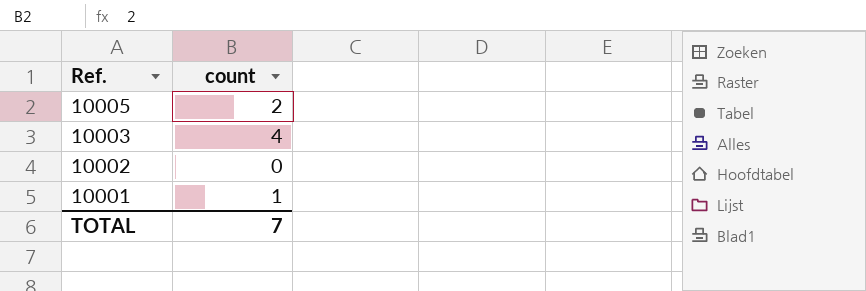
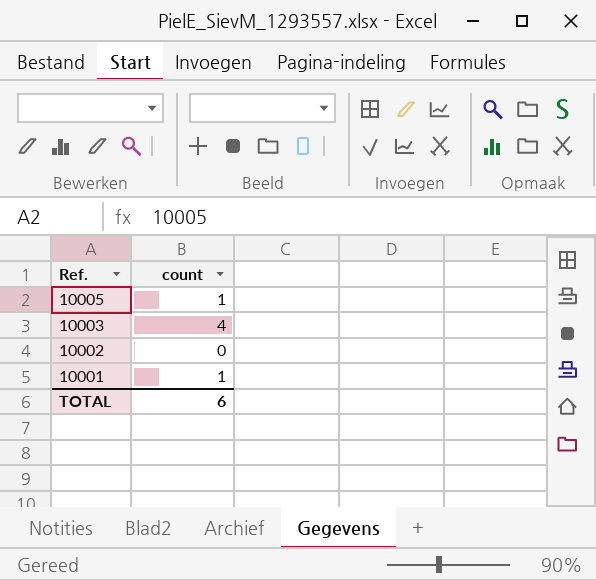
10005 | count: 2 -> 1
TOTAL | count: 7 -> 6

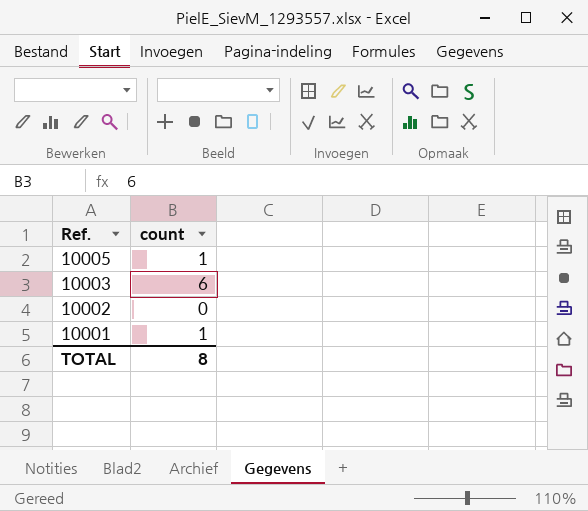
10003 | count: 4 -> 6
TOTAL | count: 6 -> 8

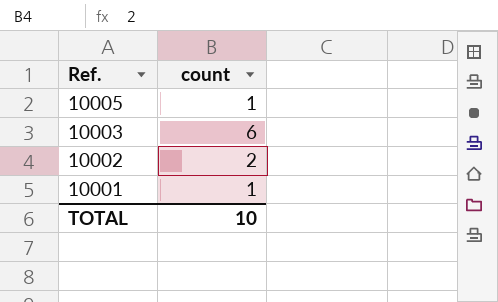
10002 | count: 0 -> 2
TOTAL | count: 8 -> 10

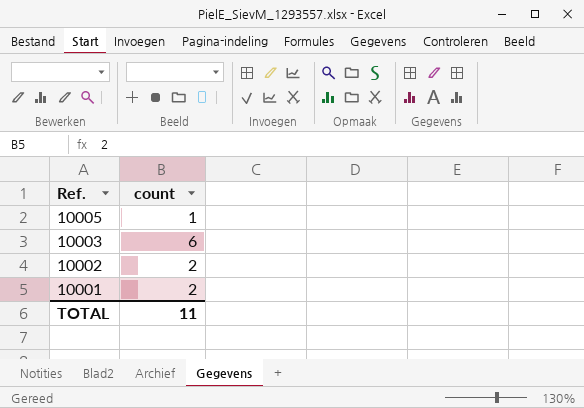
10001 | count: 1 -> 2
TOTAL | count: 10 -> 11

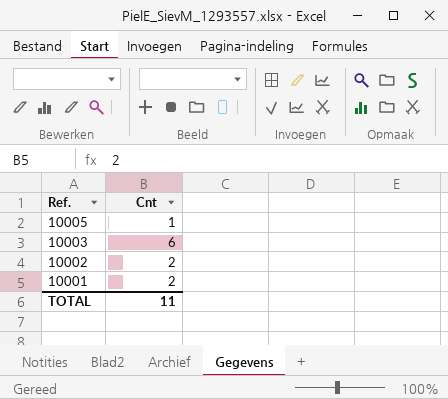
column name: count -> Cnt

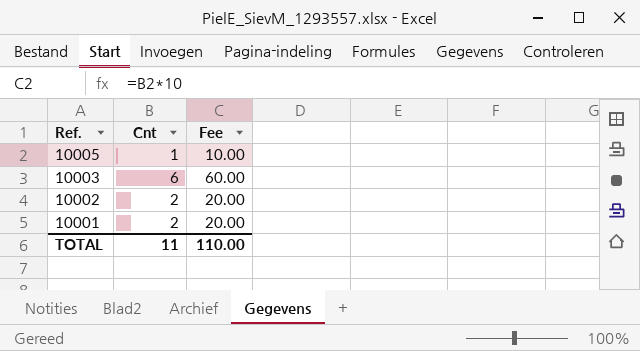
column Fee | formula: none -> [Cnt] * 10

